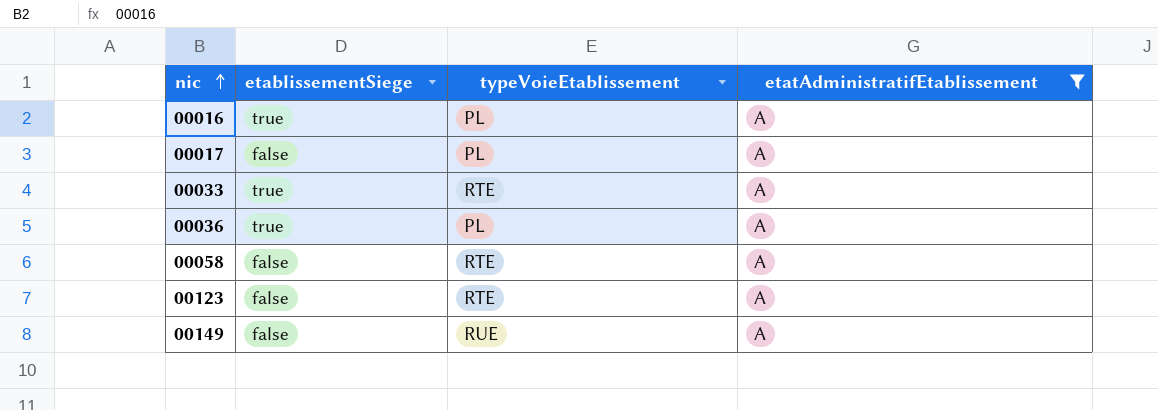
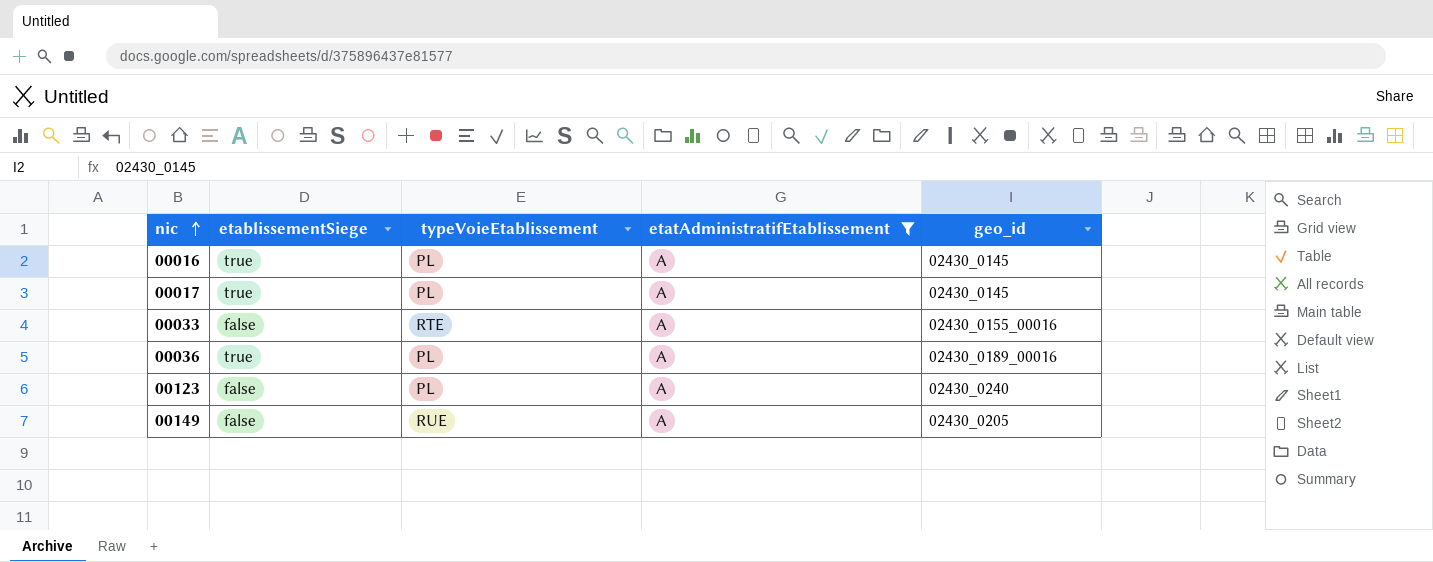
column geo_id | position: none -> 5
row 00058: false | RTE | A -> none
00017 | etablissementSiege: false -> true
00033 | etablissementSiege: true -> false
00123 | typeVoieEtablissement: RTE -> PL

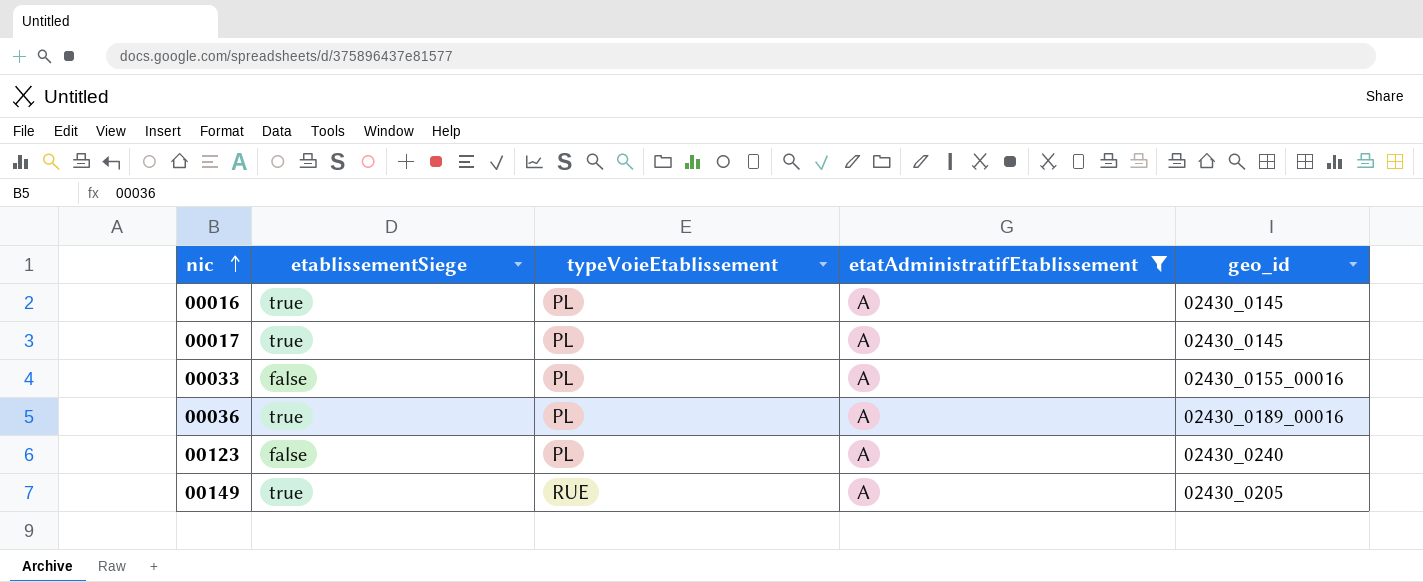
00033 | typeVoieEtablissement: RTE -> PL
00149 | etablissementSiege: false -> true

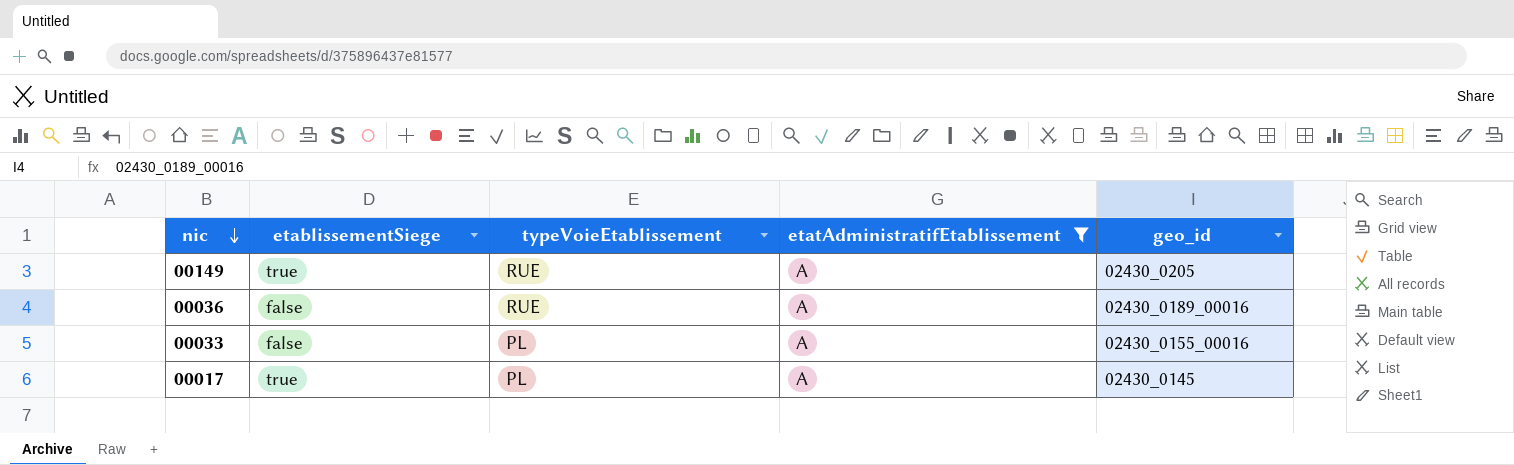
row order: nic ascending -> nic descending
row 00016: true | PL | A | 02430_0145 -> none
row 00123: false | PL | A | 02430_0240 -> none
00036 | etablissementSiege: true -> false
00036 | typeVoieEtablissement: PL -> RUE

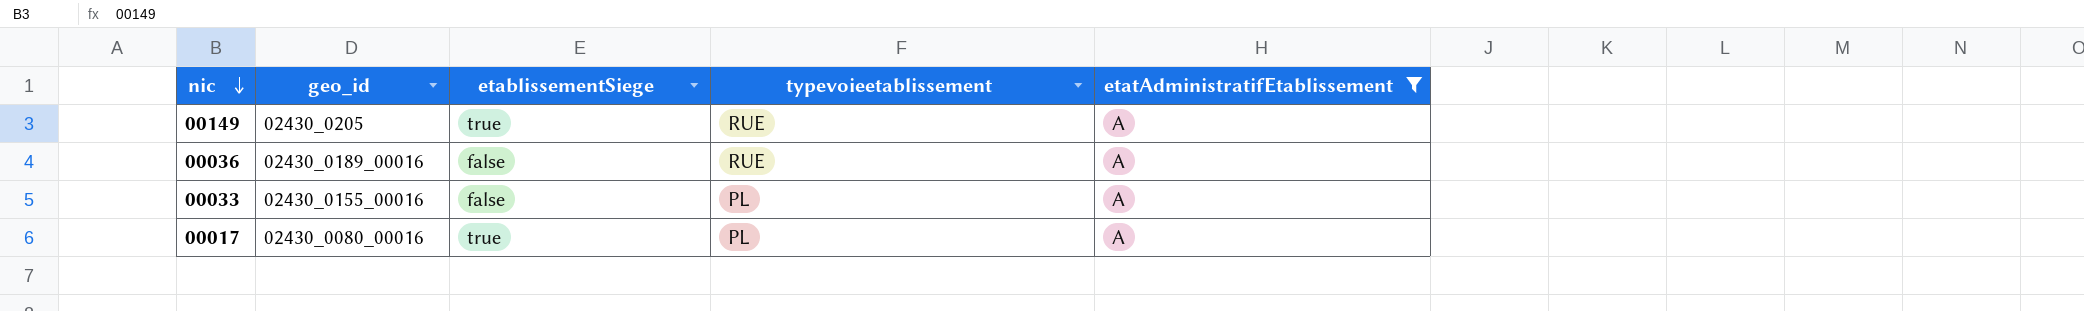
column geo_id | position: 5 -> 2
column name: typeVoieEtablissement -> typevoieetablissement
00017 | geo_id: 02430_0145 -> 02430_0080_00016

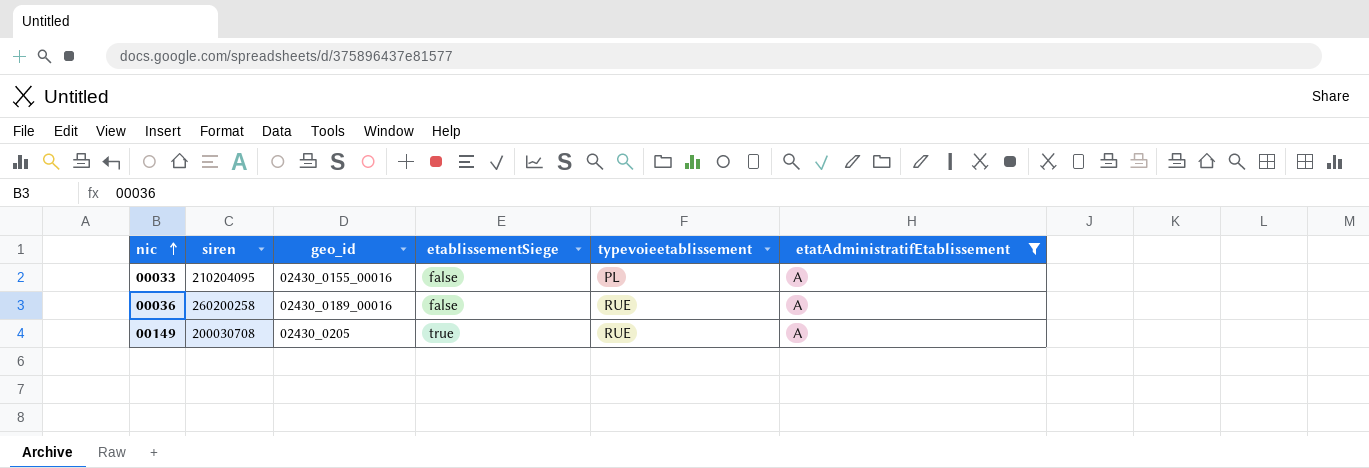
row order: nic descending -> nic ascending
column siren | position: none -> 2
row 00017: 02430_0080_00016 | true | PL | A -> none

